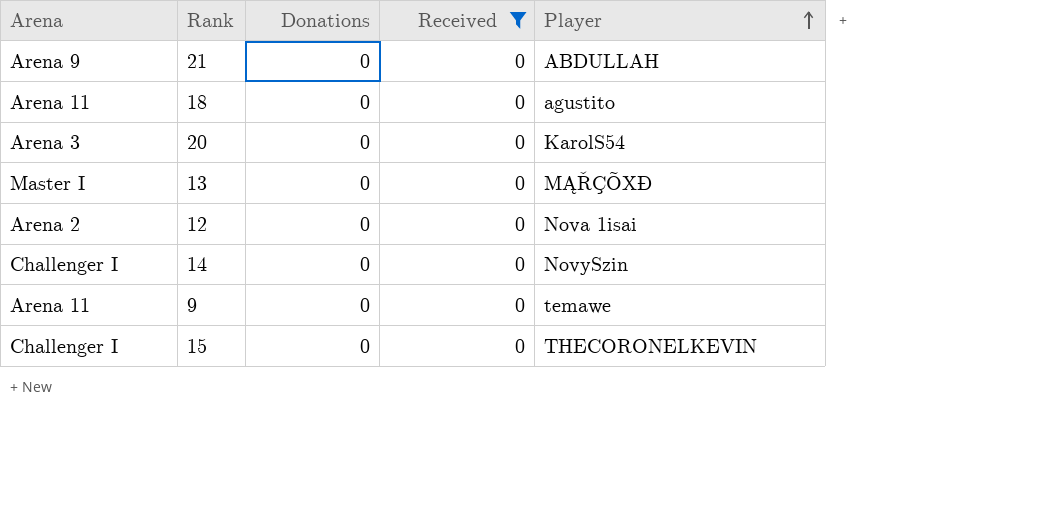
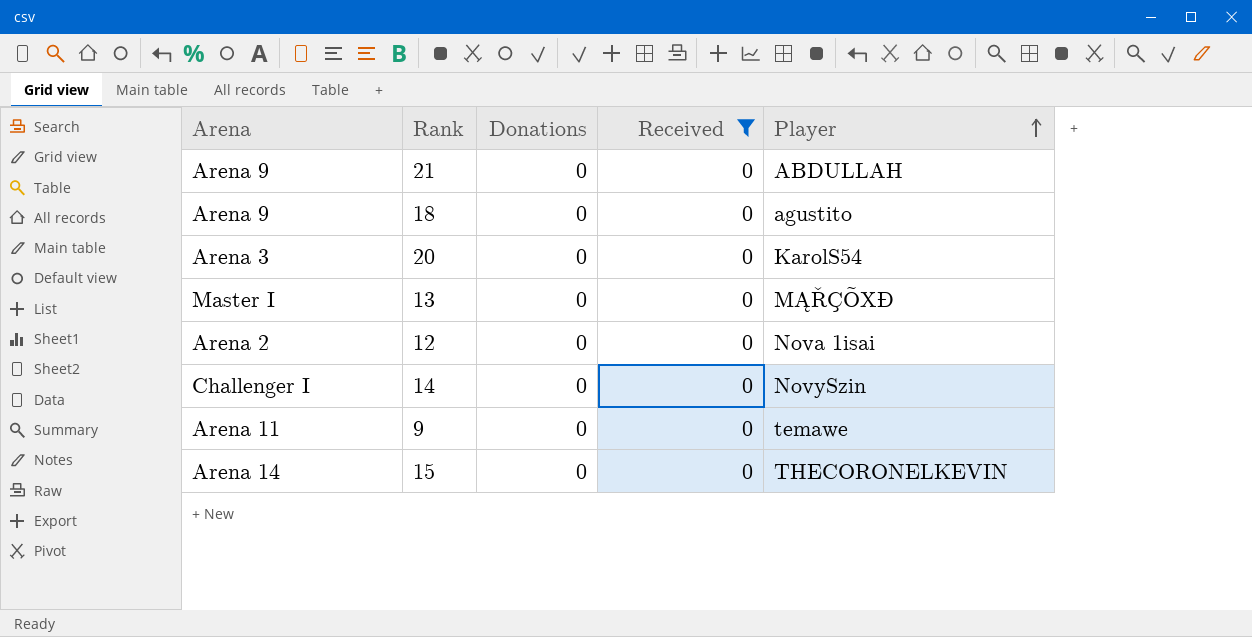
18 | Arena: Arena 11 -> Arena 9
15 | Arena: Challenger I -> Arena 14

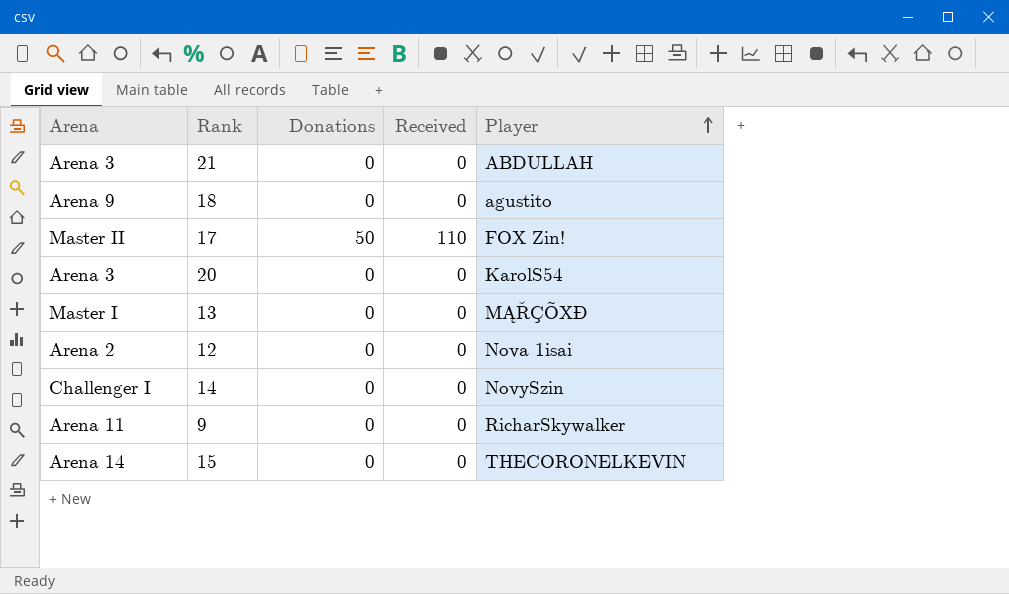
filter: Received = 0 -> none
21 | Arena: Arena 9 -> Arena 3
9 | Player: temawe -> RicharSkywalker

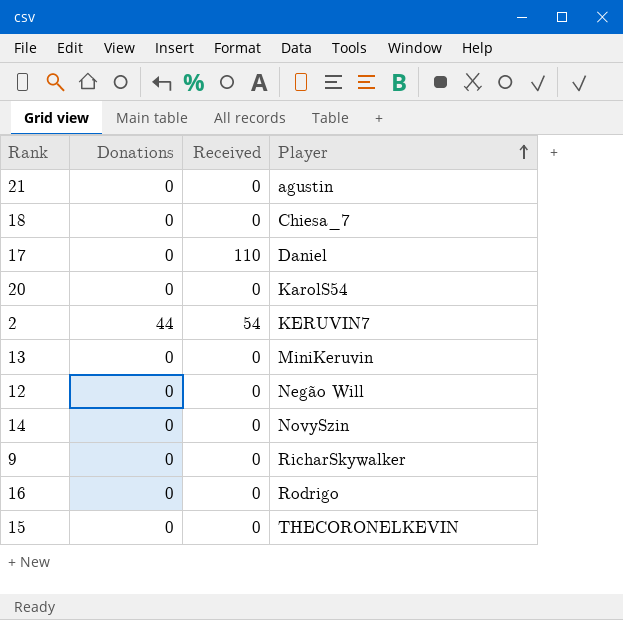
column Arena | position: 1 -> none
21 | Player: ABDULLAH -> agustin
18 | Player: agustito -> Chiesa_7
17 | Donations: 50 -> 0
17 | Player: FOX Zin! -> Daniel
row 2: none -> 44 | 54 | KERUVIN7
13 | Player: MĄŘÇÕXĐ -> MiniKeruvin
12 | Player: Nova 1isai -> Negão Will
row 16: none -> 0 | 0 | Rodrigo

